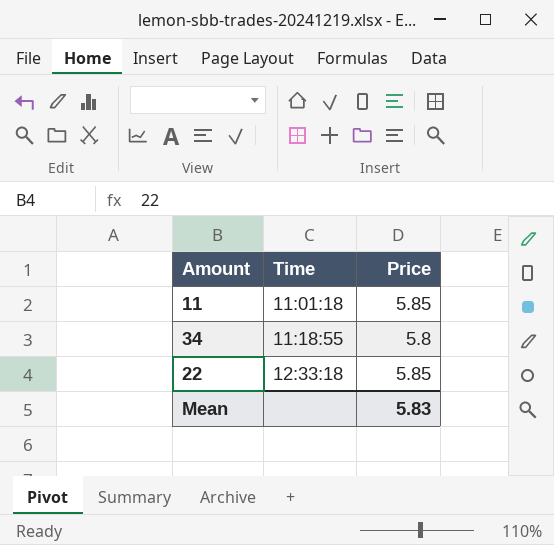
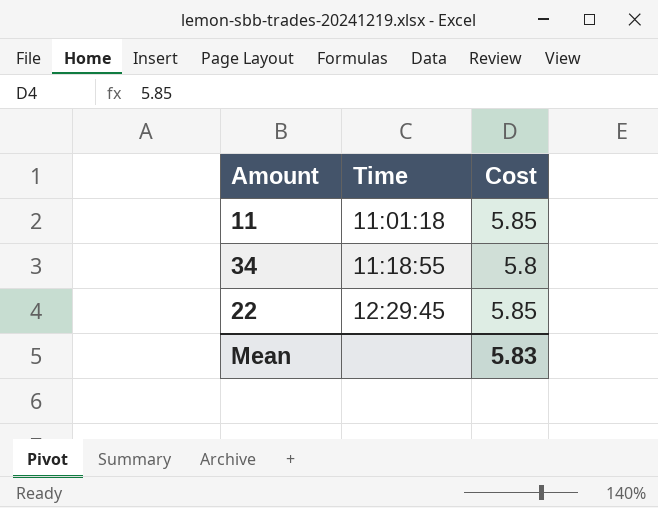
column name: Price -> Cost
22 | Time: 12:33:18 -> 12:29:45

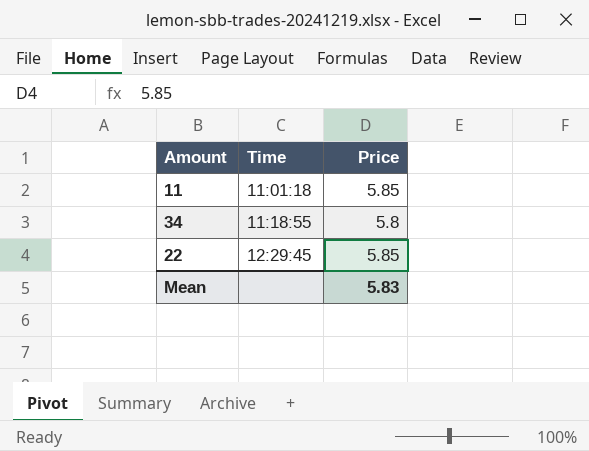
column name: Cost -> Price

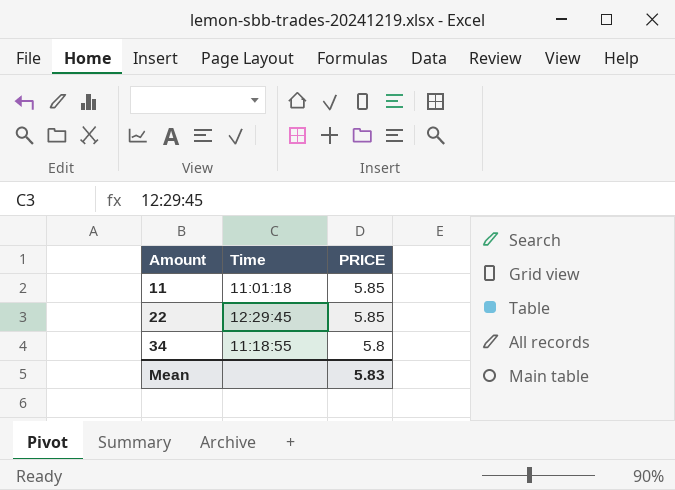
row order: Time ascending -> Amount ascending
column name: Price -> PRICE

